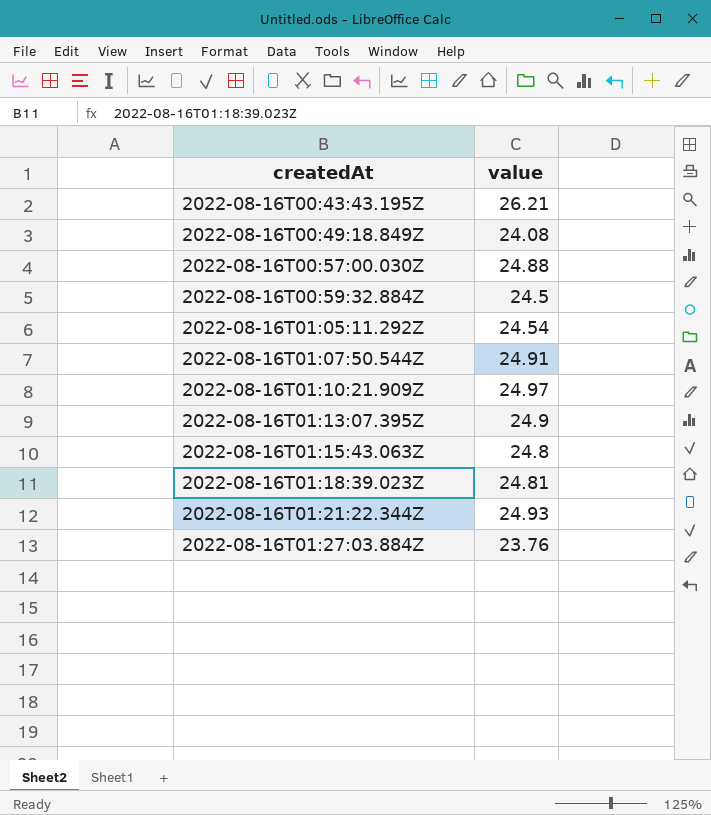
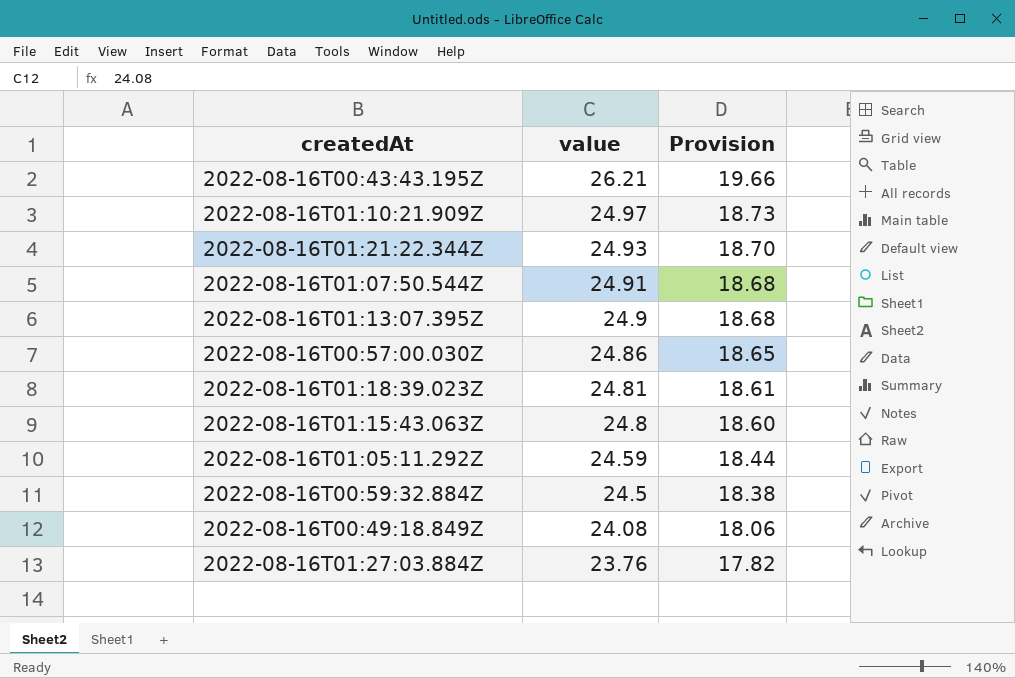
row order: createdAt ascending -> value descending
column Provision | formula: none -> [value] * 0.75
2022-08-16T00:57:00.030Z | value: 24.88 -> 24.86
2022-08-16T01:05:11.292Z | value: 24.54 -> 24.59

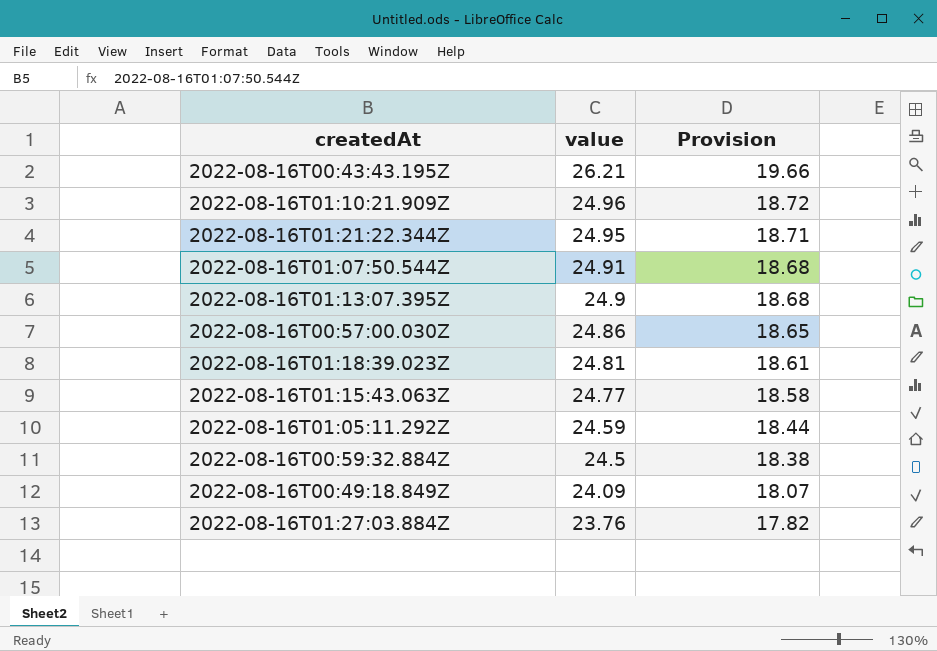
2022-08-16T01:10:21.909Z | value: 24.97 -> 24.96
2022-08-16T01:10:21.909Z | Provision: 18.73 -> 18.72
2022-08-16T01:21:22.344Z | value: 24.93 -> 24.95
2022-08-16T01:21:22.344Z | Provision: 18.70 -> 18.71
2022-08-16T01:15:43.063Z | value: 24.8 -> 24.77
2022-08-16T01:15:43.063Z | Provision: 18.60 -> 18.58
2022-08-16T00:49:18.849Z | value: 24.08 -> 24.09
2022-08-16T00:49:18.849Z | Provision: 18.06 -> 18.07

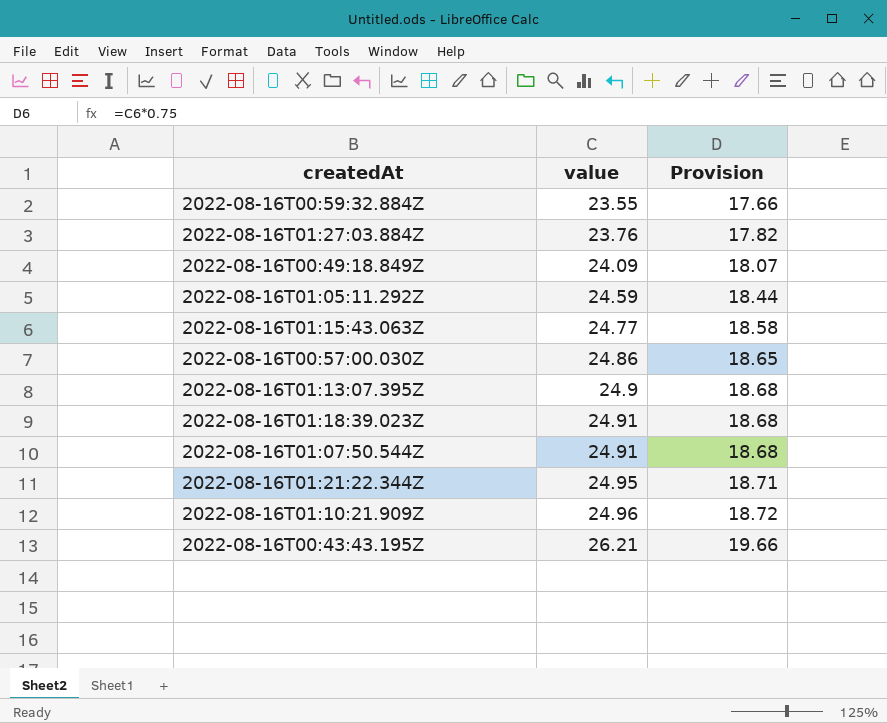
row order: value descending -> value ascending
2022-08-16T00:59:32.884Z | value: 24.5 -> 23.55
2022-08-16T00:59:32.884Z | Provision: 18.38 -> 17.66
2022-08-16T01:18:39.023Z | value: 24.81 -> 24.91
2022-08-16T01:18:39.023Z | Provision: 18.61 -> 18.68

